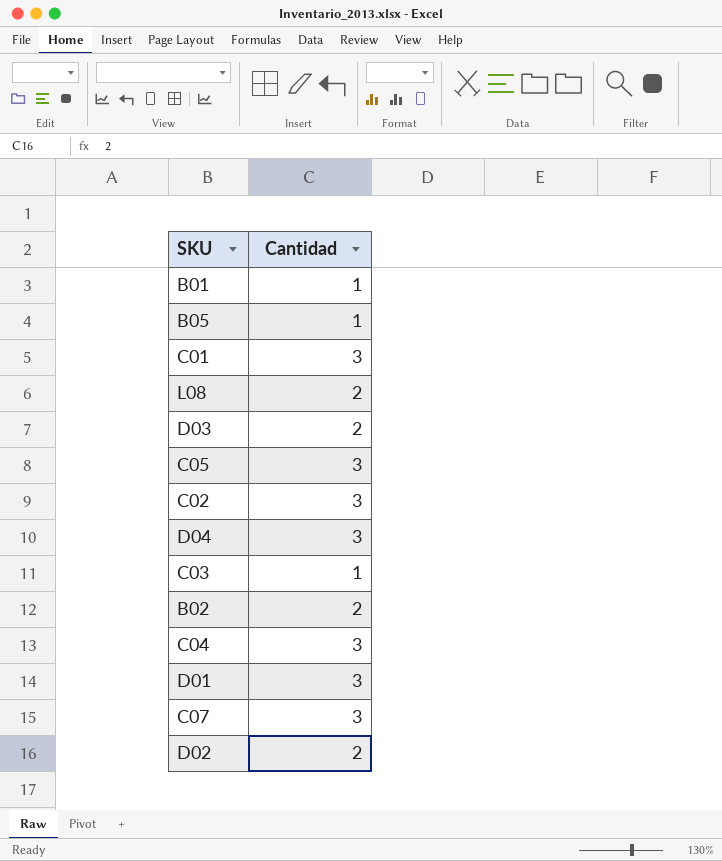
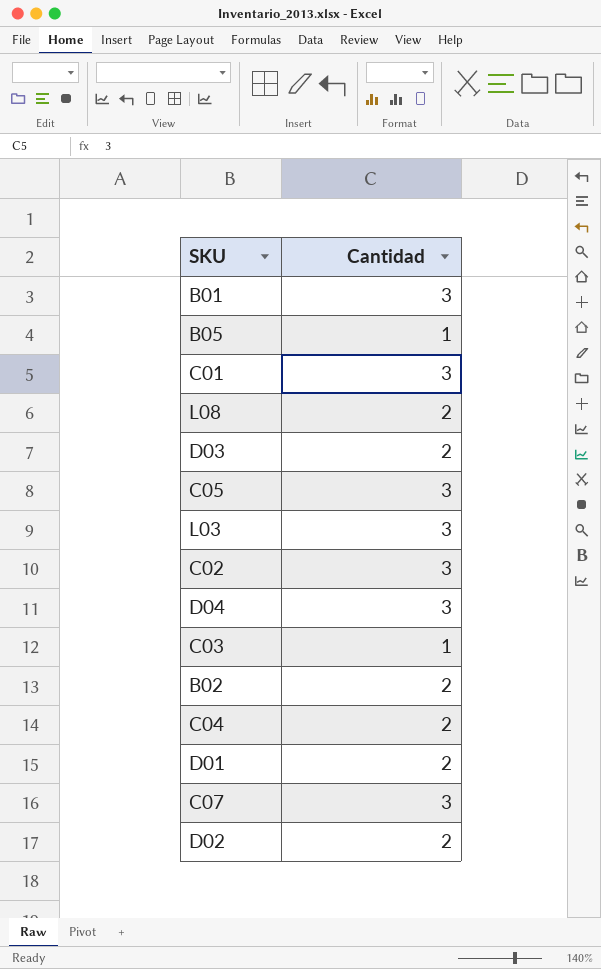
B01 | Cantidad: 1 -> 3
row L03: none -> 3
C04 | Cantidad: 3 -> 2
D01 | Cantidad: 3 -> 2

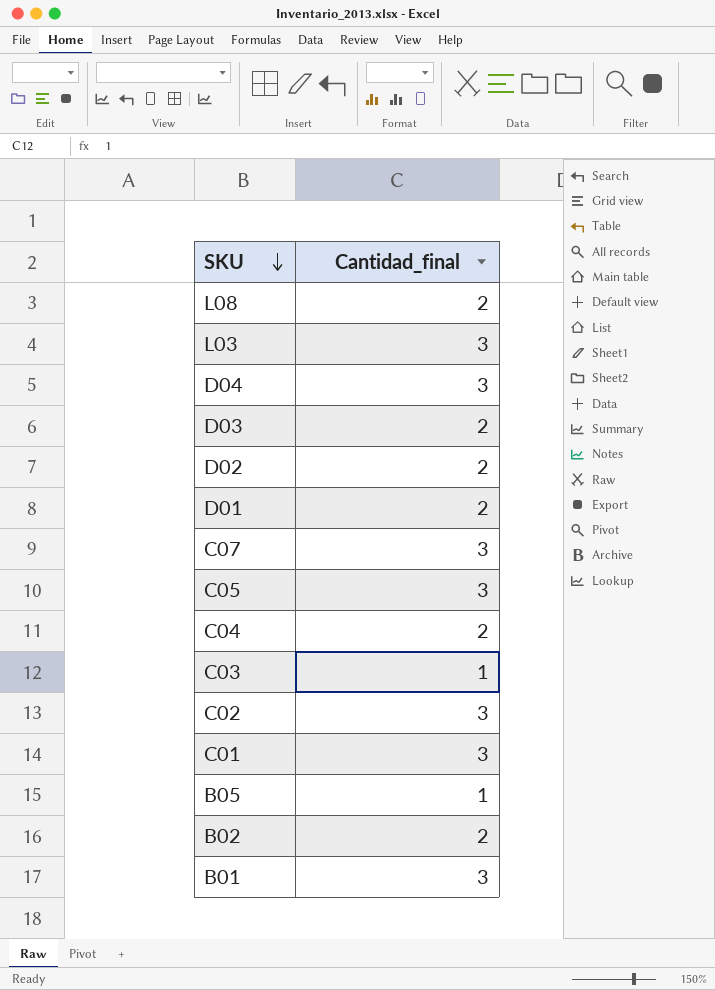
row order: none -> SKU descending
column name: Cantidad -> Cantidad_final

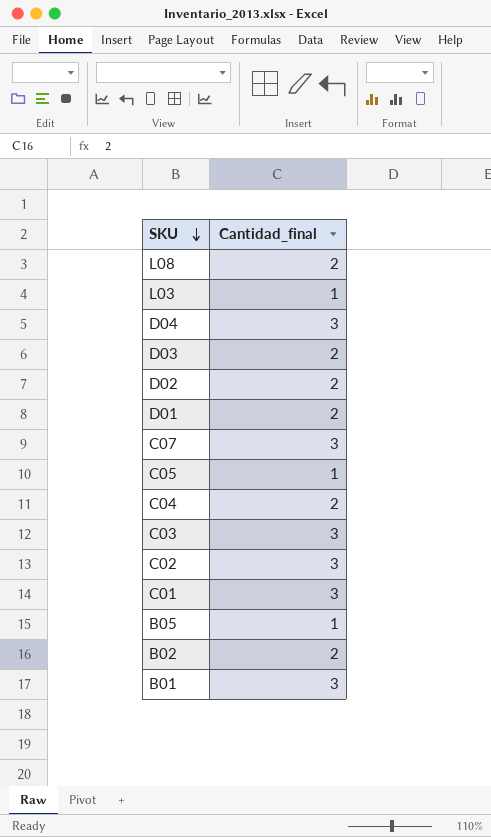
L03 | Cantidad_final: 3 -> 1
C05 | Cantidad_final: 3 -> 1
C03 | Cantidad_final: 1 -> 3

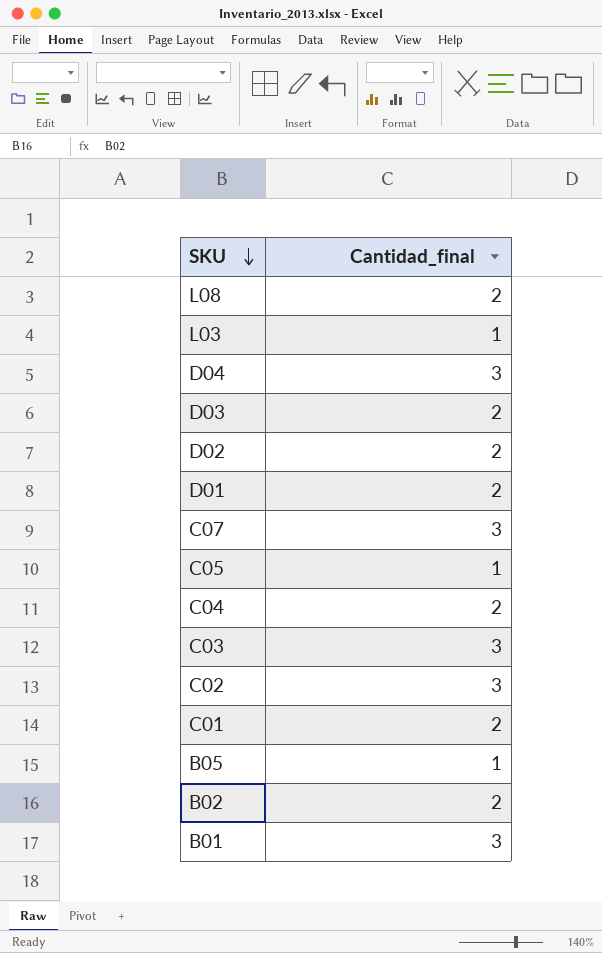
C01 | Cantidad_final: 3 -> 2

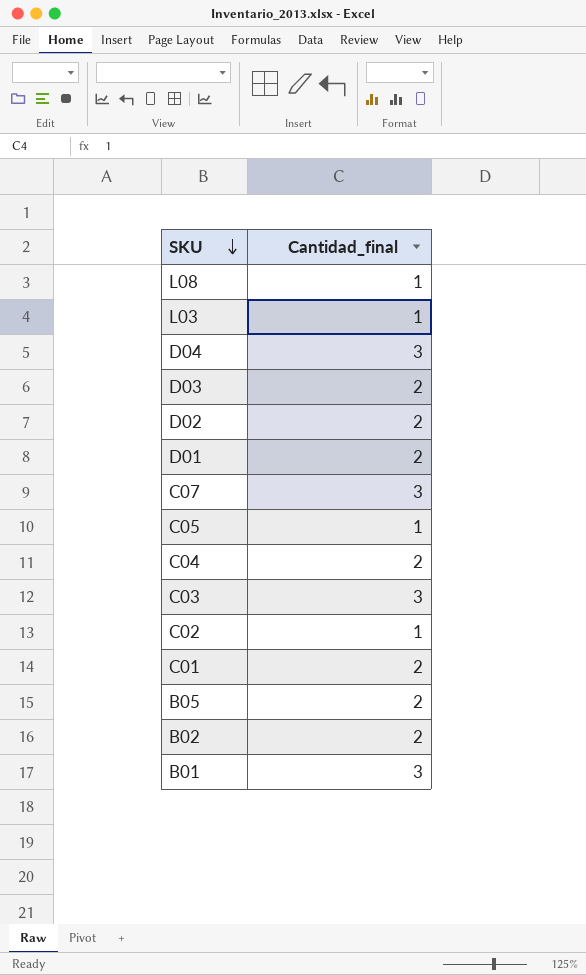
L08 | Cantidad_final: 2 -> 1
C02 | Cantidad_final: 3 -> 1
B05 | Cantidad_final: 1 -> 2

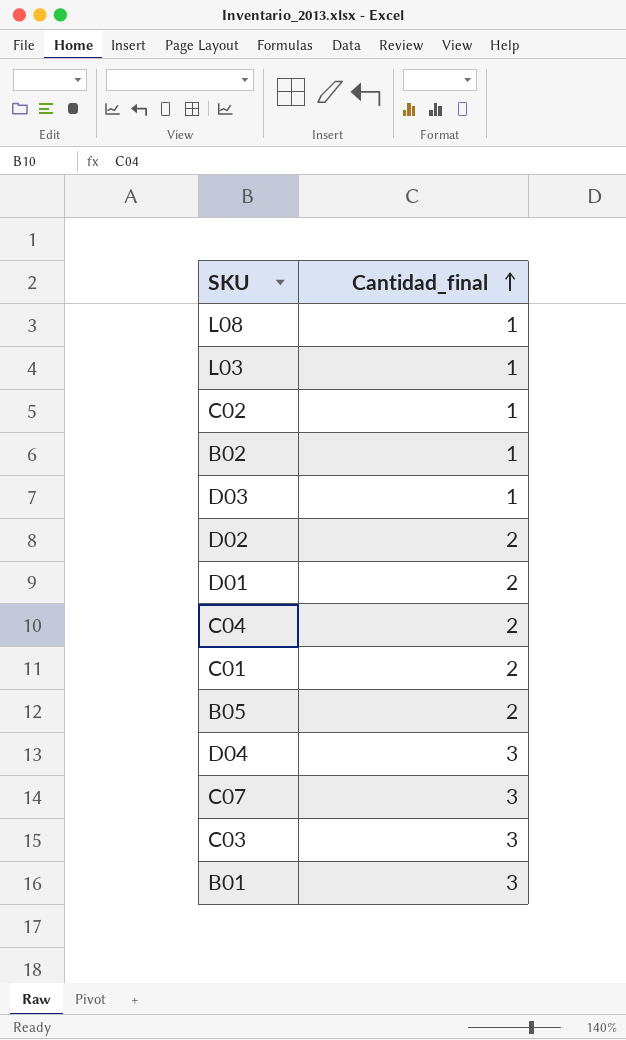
row order: SKU descending -> Cantidad_final ascending
row C05: 1 -> none
B02 | Cantidad_final: 2 -> 1
D03 | Cantidad_final: 2 -> 1

